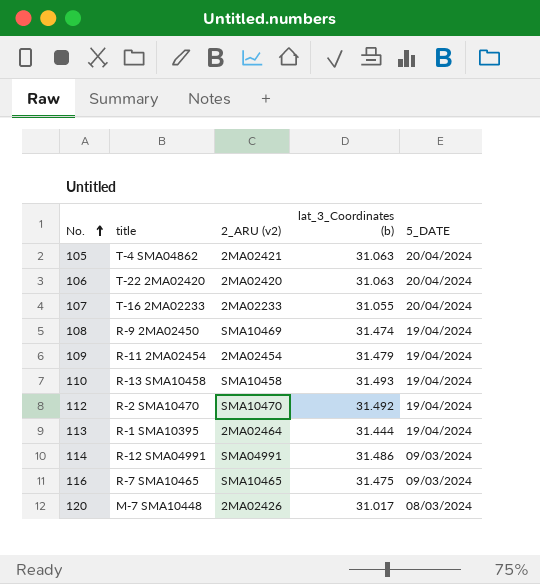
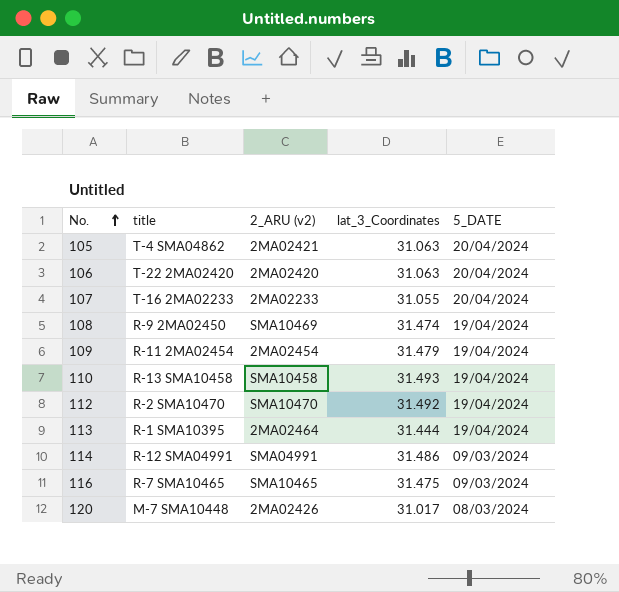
column name: lat_3_Coordinates (b) -> lat_3_Coordinates

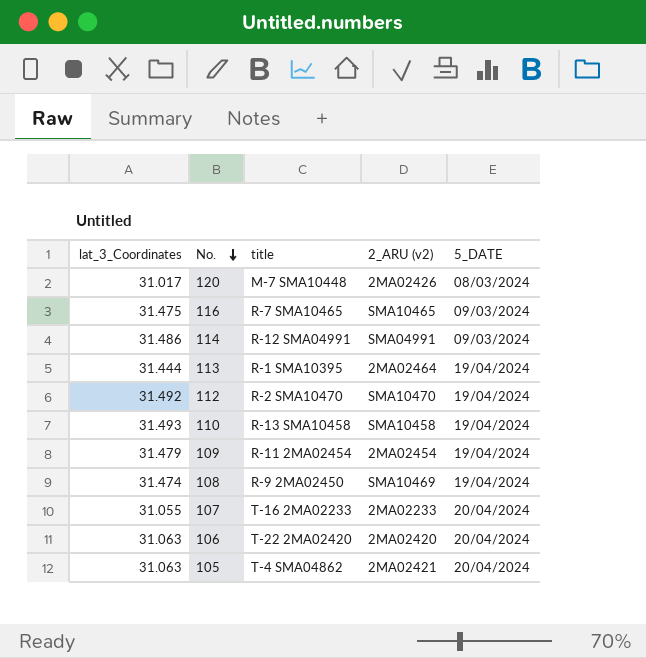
row order: No. ascending -> No. descending
column lat_3_Coordinates | position: 4 -> 1

